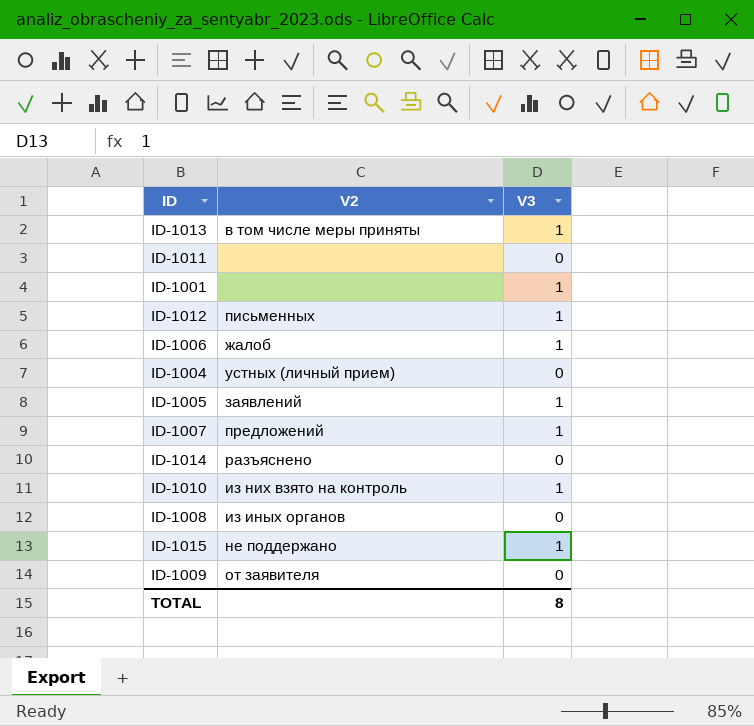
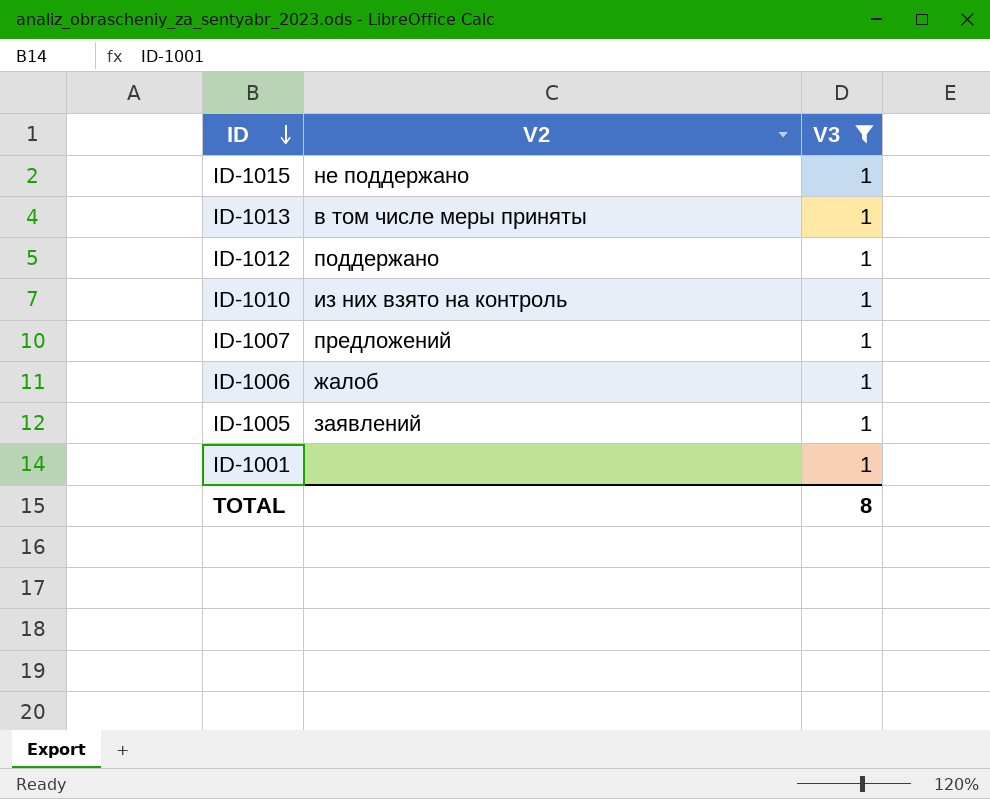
filter: none -> V3 = 1
row order: none -> ID descending
ID-1012 | V2: письменных -> поддержано

